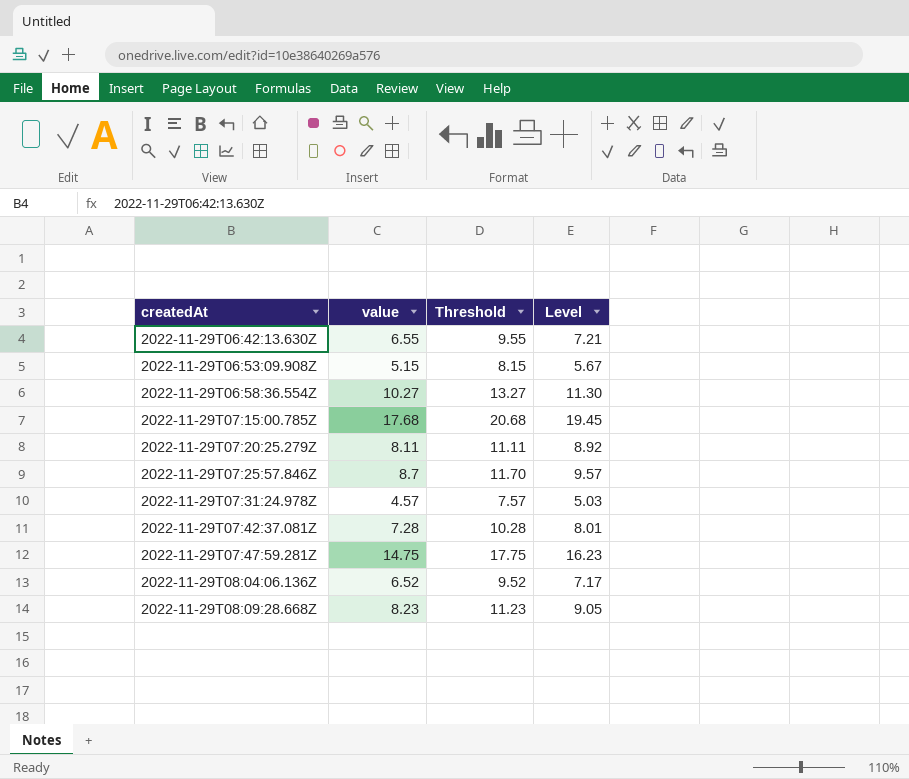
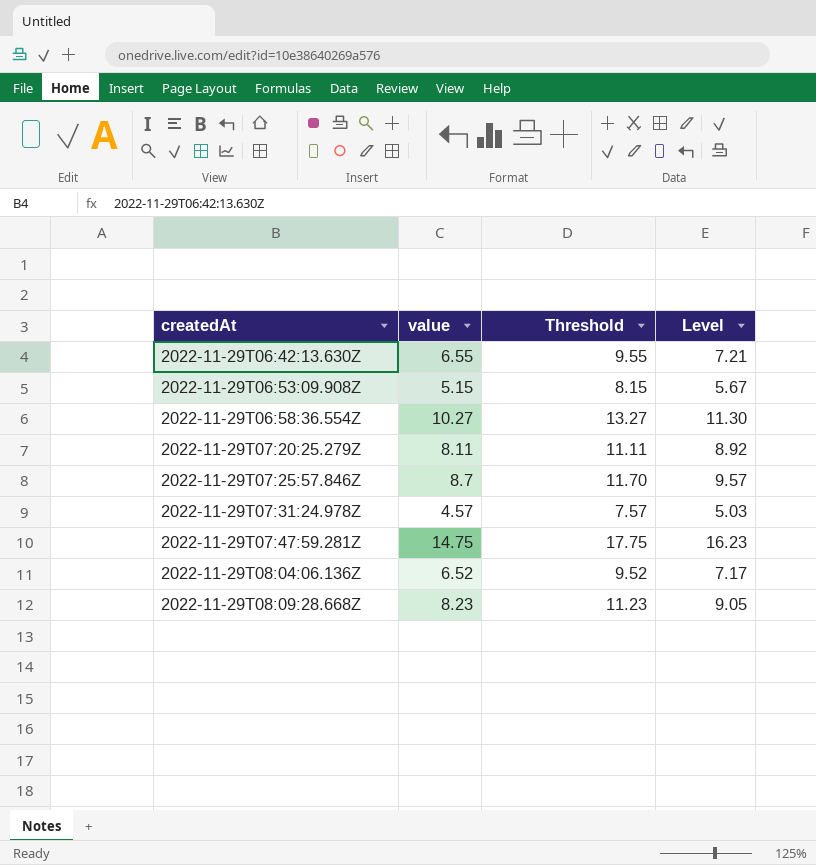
row 2022-11-29T07:15:00.785Z: 17.68 | 20.68 | 19.45 -> none
row 2022-11-29T07:42:37.081Z: 7.28 | 10.28 | 8.01 -> none

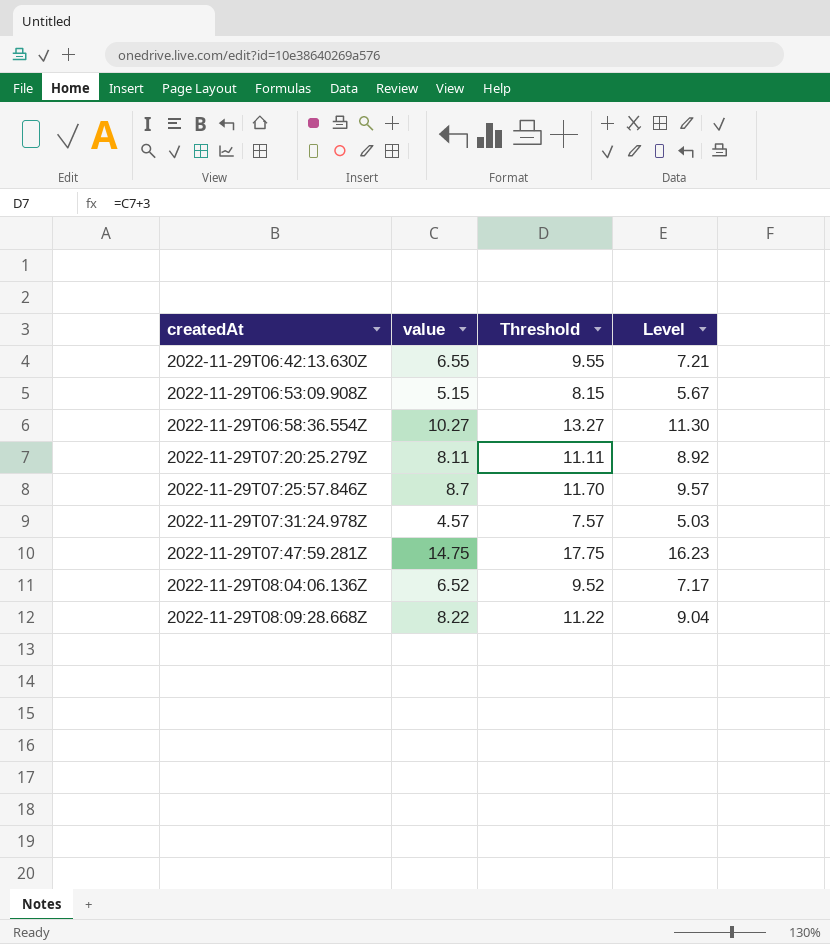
2022-11-29T08:09:28.668Z | value: 8.23 -> 8.22
2022-11-29T08:09:28.668Z | Threshold: 11.23 -> 11.22
2022-11-29T08:09:28.668Z | Level: 9.05 -> 9.04

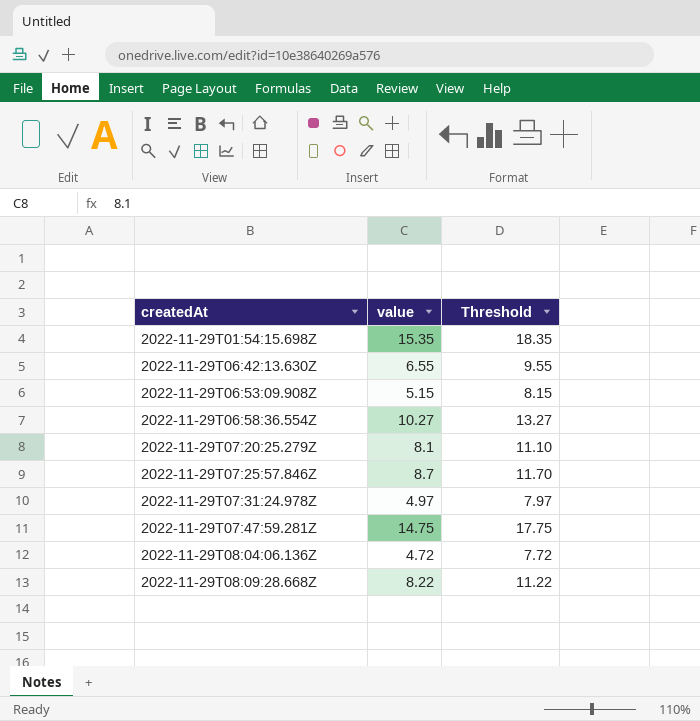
column Level | formula: [value] * 1.1 -> none
row 2022-11-29T01:54:15.698Z: none -> 15.35 | 18.35
2022-11-29T07:20:25.279Z | value: 8.11 -> 8.1
2022-11-29T07:20:25.279Z | Threshold: 11.11 -> 11.10
2022-11-29T07:31:24.978Z | value: 4.57 -> 4.97
2022-11-29T07:31:24.978Z | Threshold: 7.57 -> 7.97
2022-11-29T08:04:06.136Z | value: 6.52 -> 4.72
2022-11-29T08:04:06.136Z | Threshold: 9.52 -> 7.72

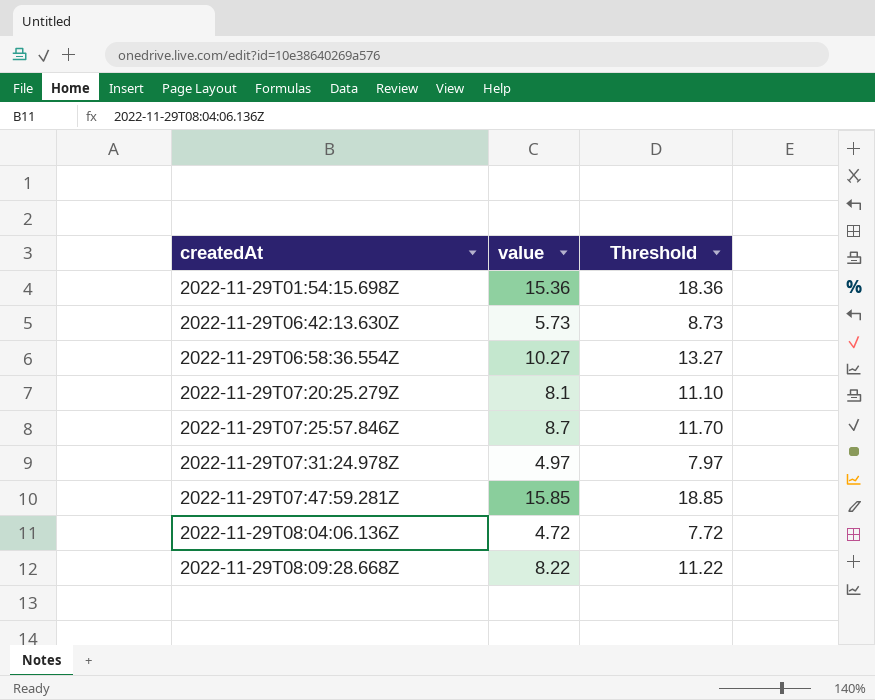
row 2022-11-29T06:53:09.908Z: 5.15 | 8.15 -> none
2022-11-29T01:54:15.698Z | value: 15.35 -> 15.36
2022-11-29T01:54:15.698Z | Threshold: 18.35 -> 18.36
2022-11-29T06:42:13.630Z | value: 6.55 -> 5.73
2022-11-29T06:42:13.630Z | Threshold: 9.55 -> 8.73
2022-11-29T07:47:59.281Z | value: 14.75 -> 15.85
2022-11-29T07:47:59.281Z | Threshold: 17.75 -> 18.85

